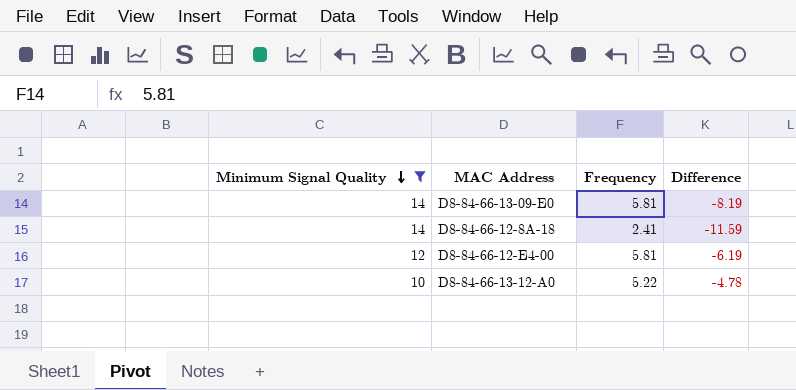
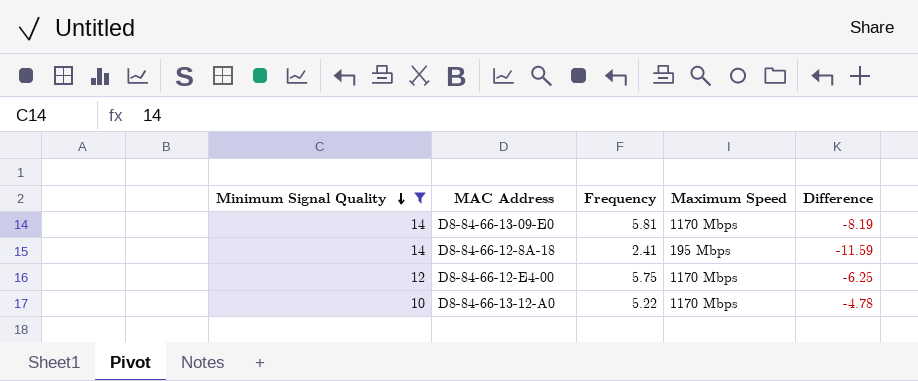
column Maximum Speed | position: none -> 4
D8-84-66-12-E4-00 | Frequency: 5.81 -> 5.75
D8-84-66-12-E4-00 | Difference: -6.19 -> -6.25

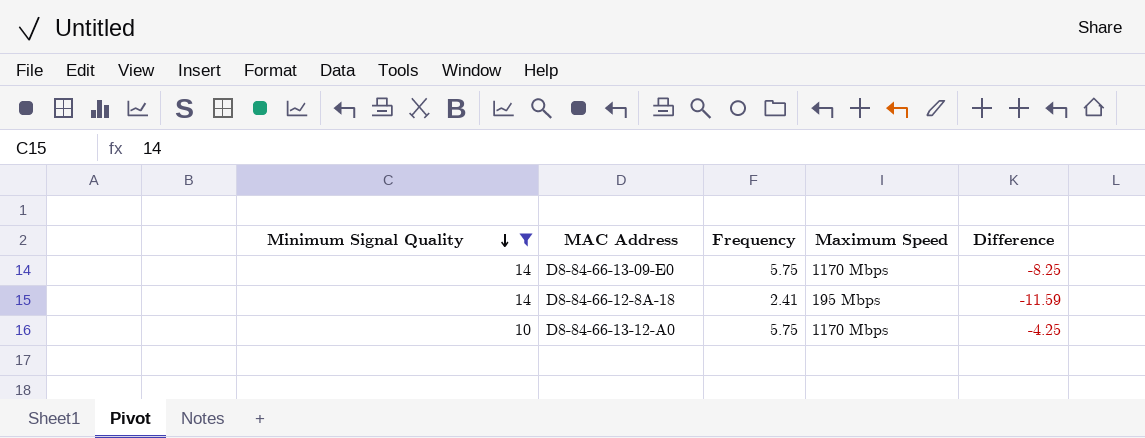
row D8-84-66-12-E4-00: 12 | 5.75 | 1170 Mbps | -6.25 -> none
D8-84-66-13-09-E0 | Frequency: 5.81 -> 5.75
D8-84-66-13-09-E0 | Difference: -8.19 -> -8.25
D8-84-66-13-12-A0 | Frequency: 5.22 -> 5.75
D8-84-66-13-12-A0 | Difference: -4.78 -> -4.25

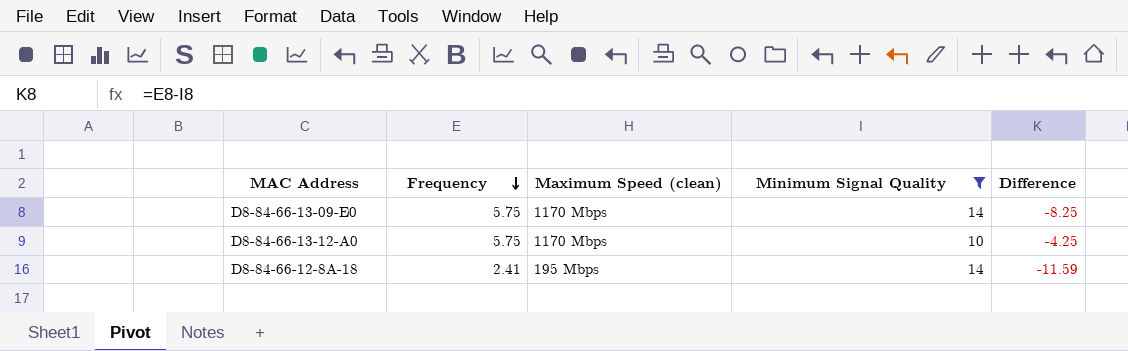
row order: Minimum Signal Quality descending -> Frequency descending
column name: Maximum Speed -> Maximum Speed (clean)
column Minimum Signal Quality | position: 1 -> 4

